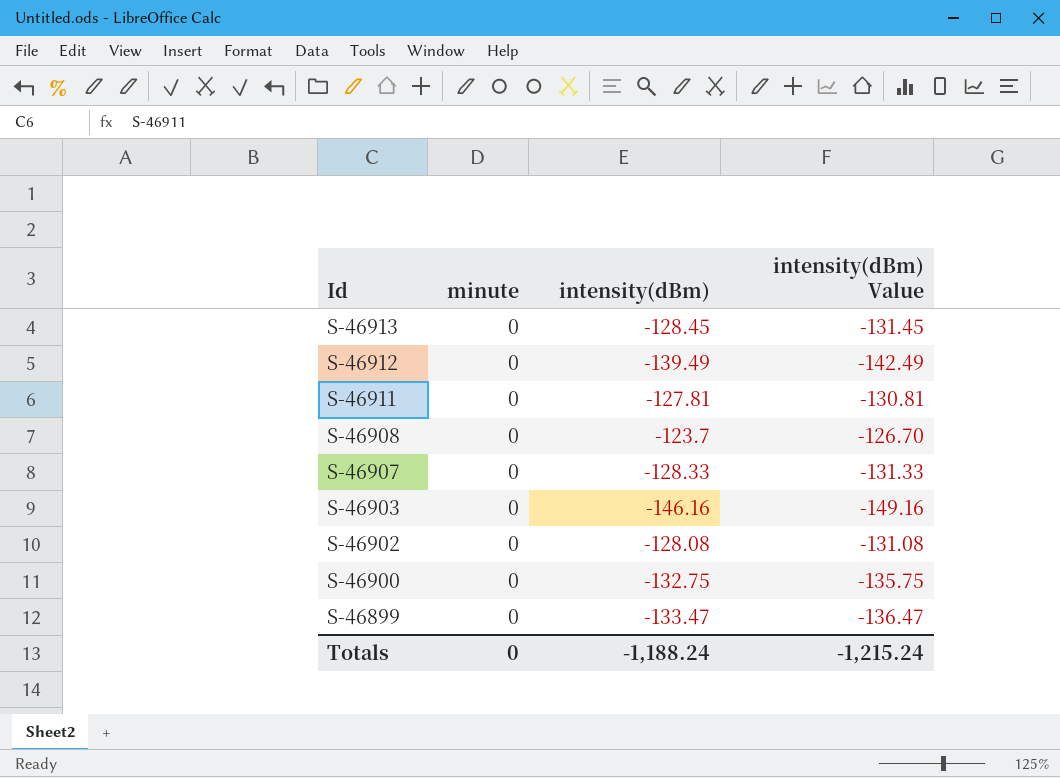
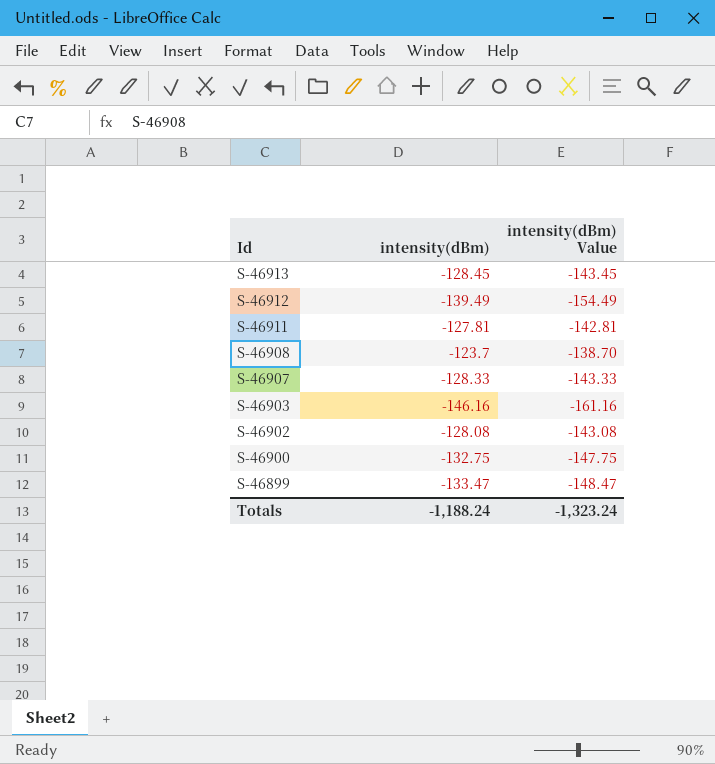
column minute | position: 2 -> none
column intensity(dBm) Value | formula: [intensity(dBm)] - 3 -> [intensity(dBm)] - 15
Totals | intensity(dBm) Value: -1,215.24 -> -1,323.24

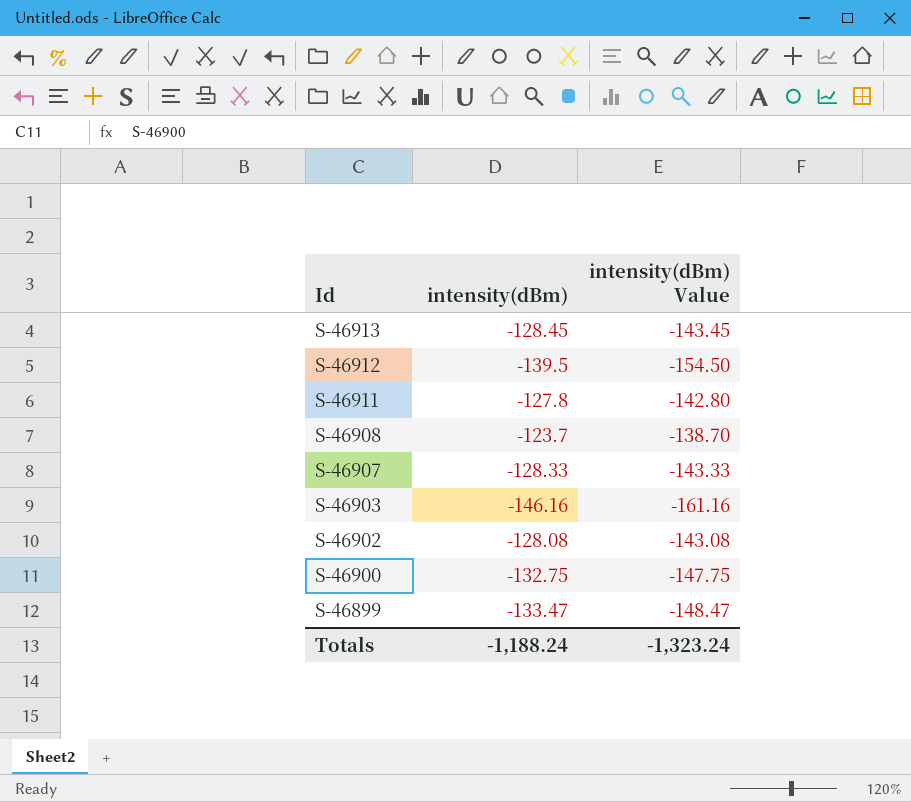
S-46912 | intensity(dBm): -139.49 -> -139.5
S-46912 | intensity(dBm) Value: -154.49 -> -154.50
S-46911 | intensity(dBm): -127.81 -> -127.8
S-46911 | intensity(dBm) Value: -142.81 -> -142.80

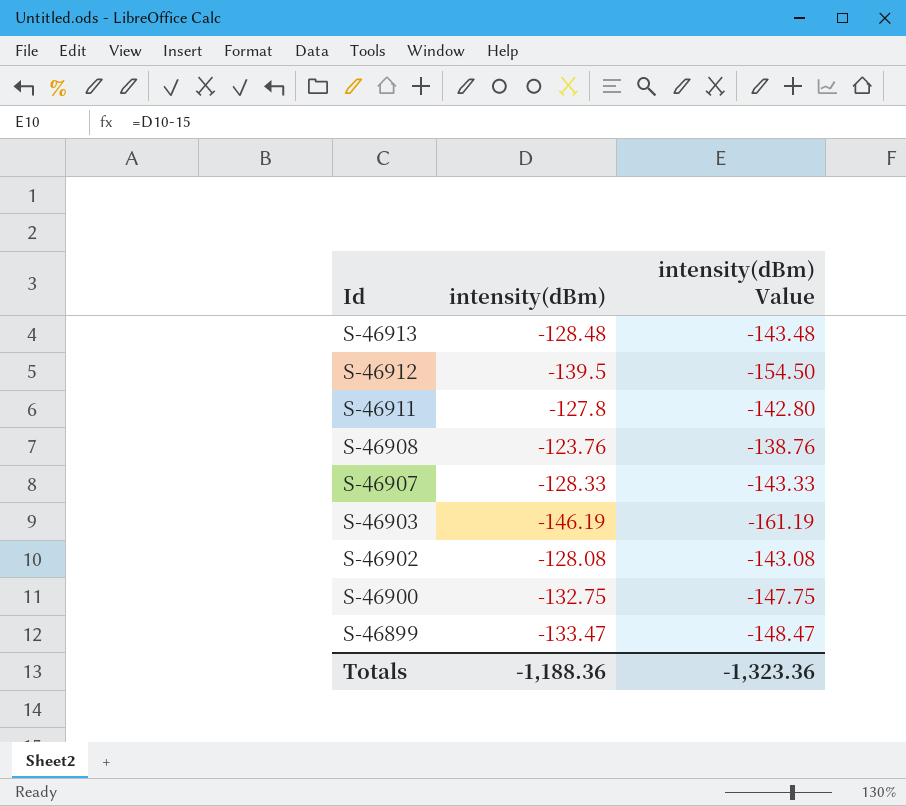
S-46913 | intensity(dBm): -128.45 -> -128.48
S-46913 | intensity(dBm) Value: -143.45 -> -143.48
S-46908 | intensity(dBm): -123.7 -> -123.76
S-46908 | intensity(dBm) Value: -138.70 -> -138.76
S-46903 | intensity(dBm): -146.16 -> -146.19
S-46903 | intensity(dBm) Value: -161.16 -> -161.19
Totals | intensity(dBm): -1,188.24 -> -1,188.36
Totals | intensity(dBm) Value: -1,323.24 -> -1,323.36

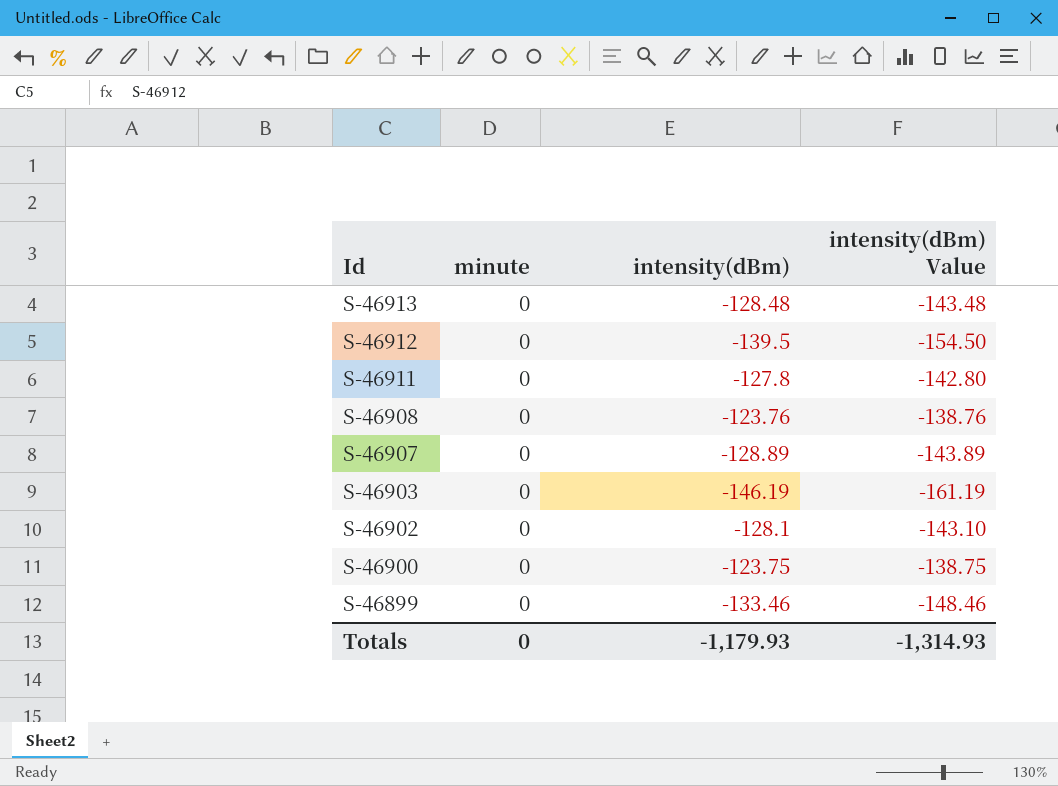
column minute | position: none -> 2
S-46907 | intensity(dBm): -128.33 -> -128.89
S-46907 | intensity(dBm) Value: -143.33 -> -143.89
S-46902 | intensity(dBm): -128.08 -> -128.1
S-46902 | intensity(dBm) Value: -143.08 -> -143.10
S-46900 | intensity(dBm): -132.75 -> -123.75
S-46900 | intensity(dBm) Value: -147.75 -> -138.75
S-46899 | intensity(dBm): -133.47 -> -133.46
S-46899 | intensity(dBm) Value: -148.47 -> -148.46
Totals | intensity(dBm): -1,188.36 -> -1,179.93
Totals | intensity(dBm) Value: -1,323.36 -> -1,314.93

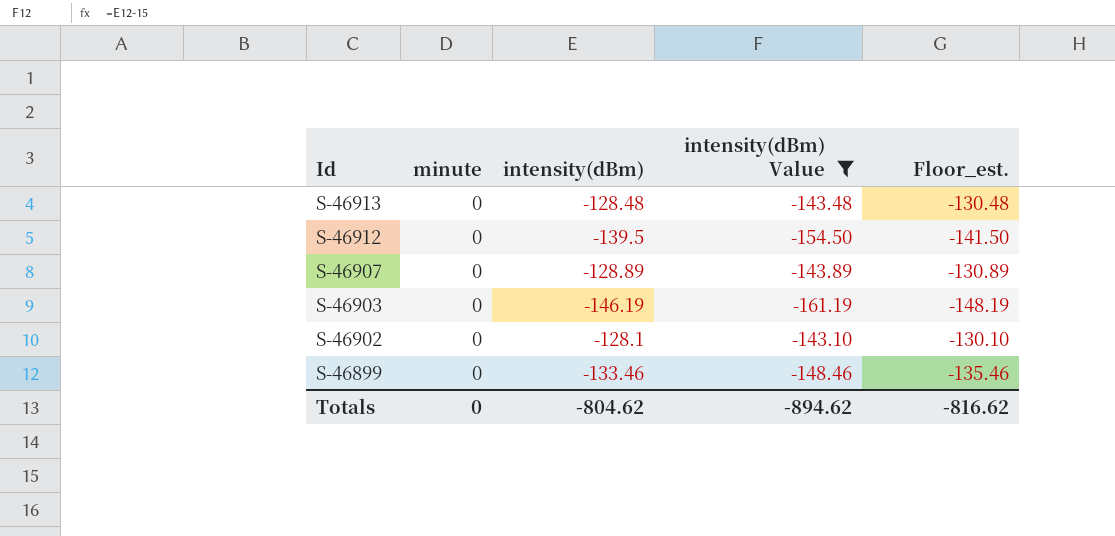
filter: none -> intensity(dBm) Value <= -143.10
column Floor_est. | formula: none -> [intensity(dBm)] - 2
Totals | intensity(dBm): -1,179.93 -> -804.62
Totals | intensity(dBm) Value: -1,314.93 -> -894.62

